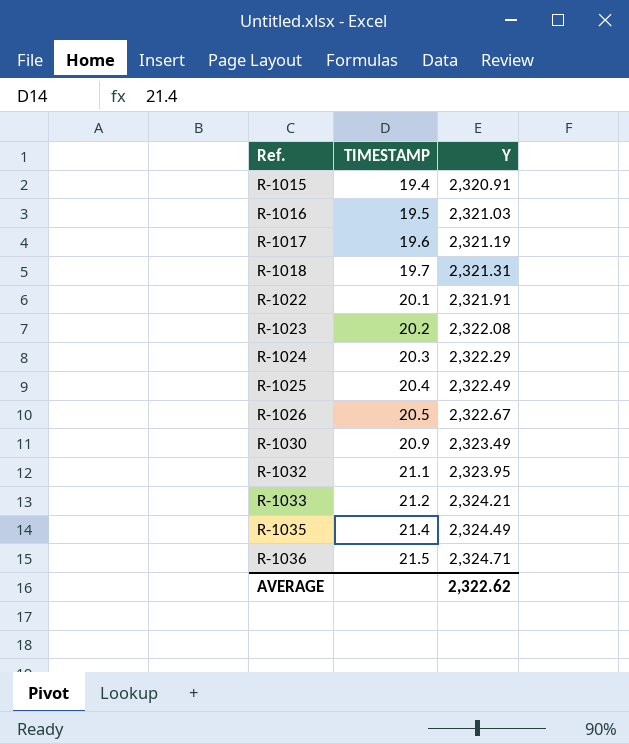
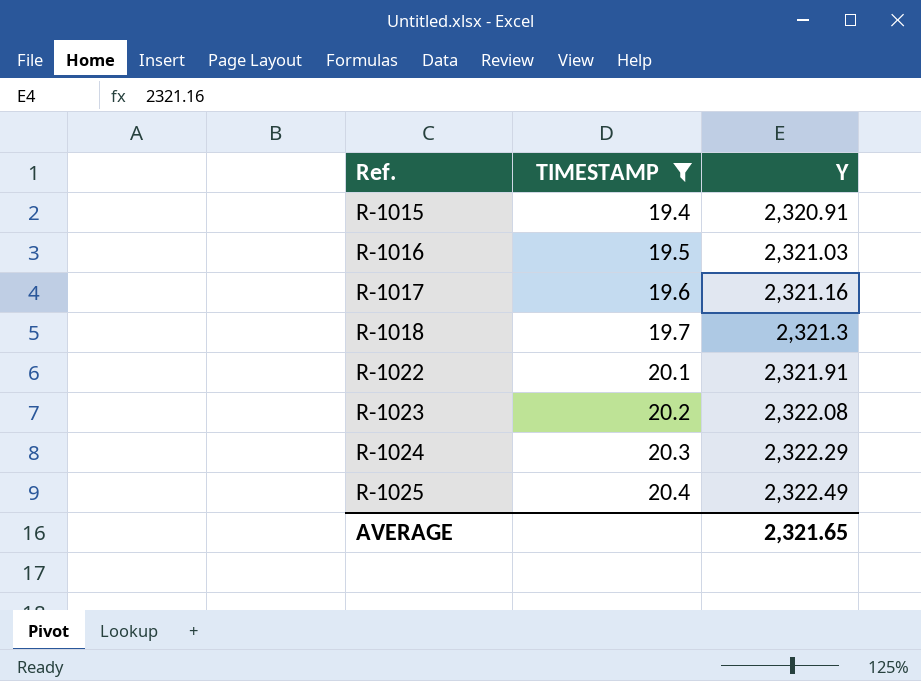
filter: none -> TIMESTAMP <= 20.4
R-1017 | Y: 2,321.19 -> 2,321.16
R-1018 | Y: 2,321.31 -> 2,321.3
AVERAGE | Y: 2,322.62 -> 2,321.65

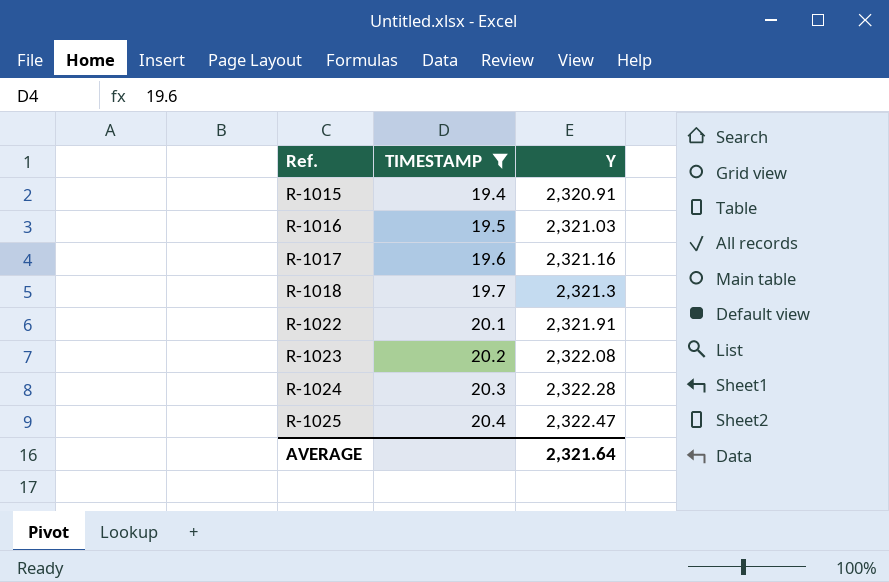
R-1024 | Y: 2,322.29 -> 2,322.28
R-1025 | Y: 2,322.49 -> 2,322.47
AVERAGE | Y: 2,321.65 -> 2,321.64

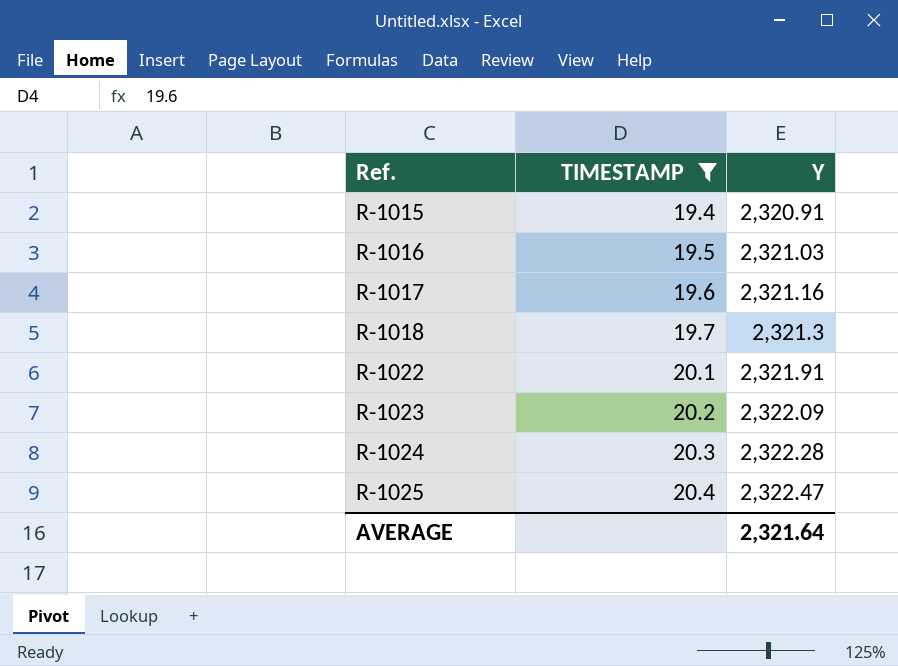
R-1023 | Y: 2,322.08 -> 2,322.09

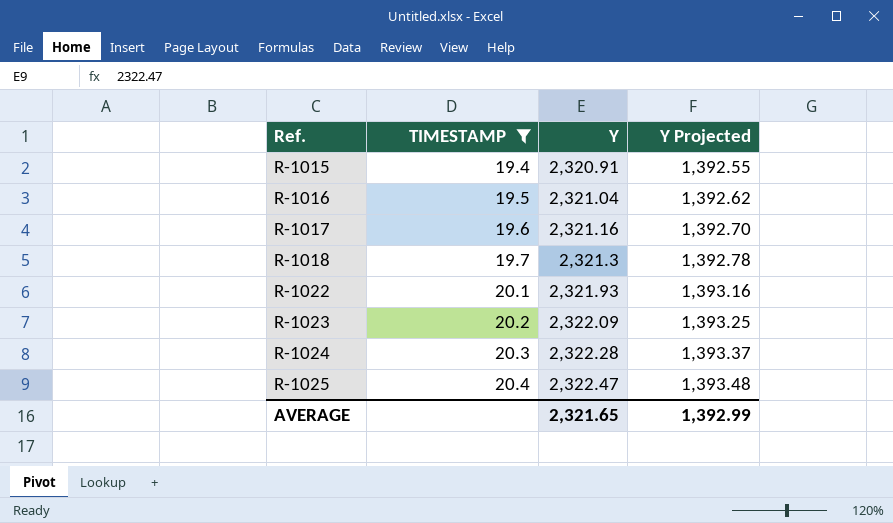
column Y Projected | formula: none -> [Y] * 0.6
R-1016 | Y: 2,321.03 -> 2,321.04
R-1022 | Y: 2,321.91 -> 2,321.93
AVERAGE | Y: 2,321.64 -> 2,321.65

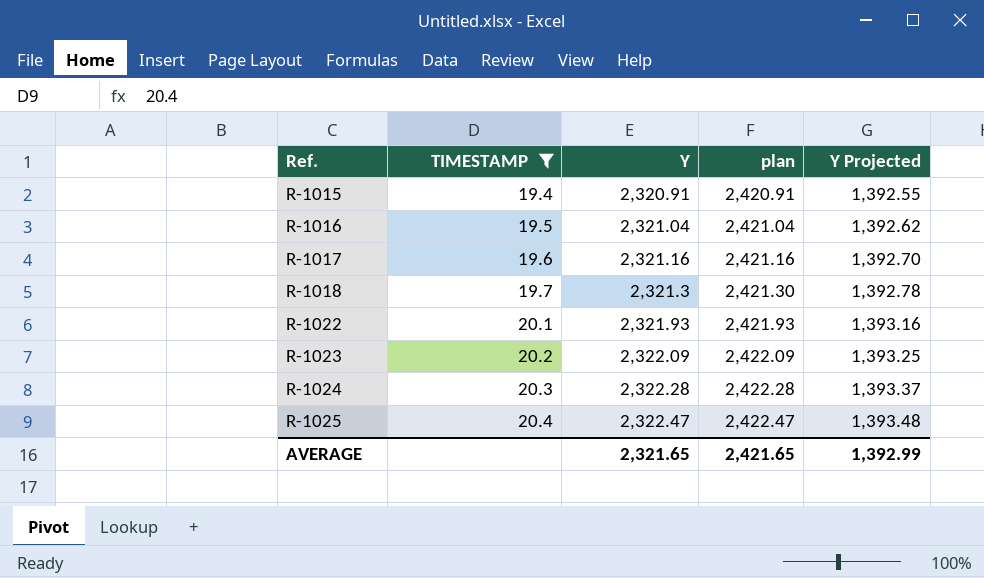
column plan | formula: none -> [Y] + 100

